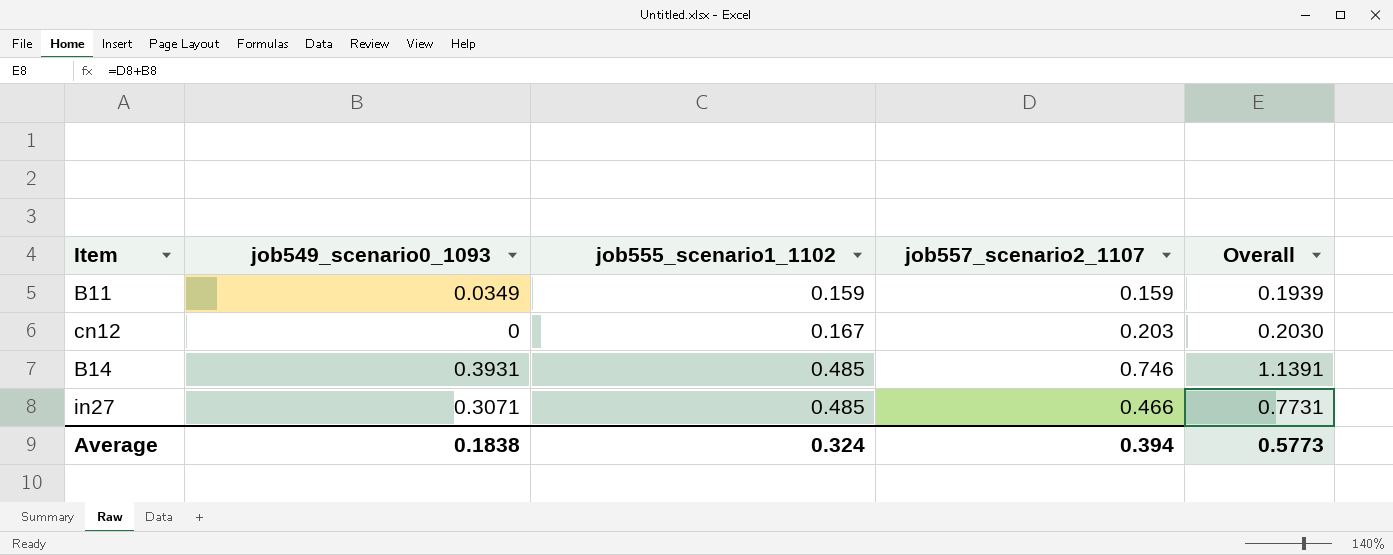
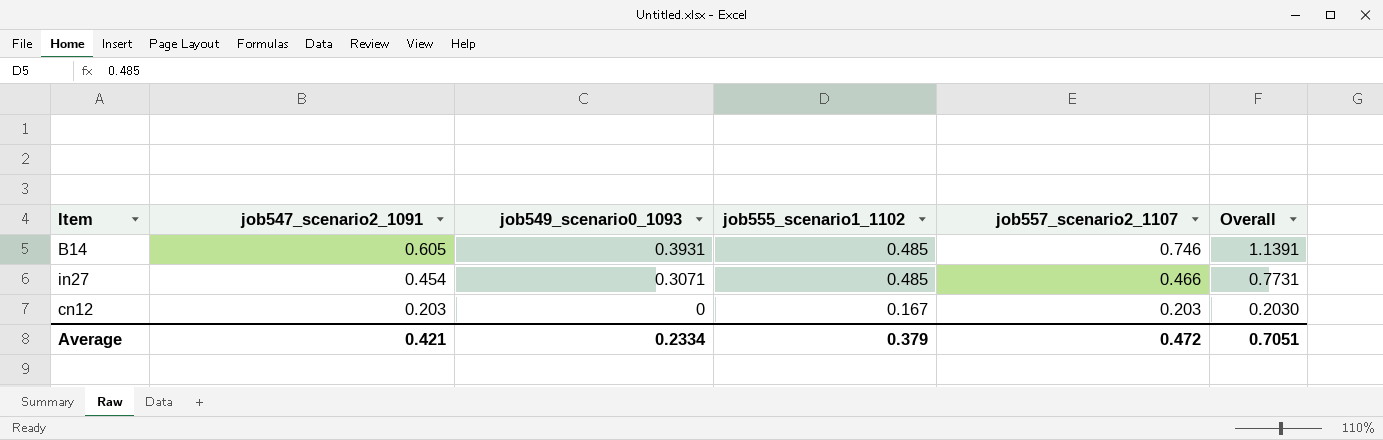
row order: job555_scenario1_1102 ascending -> job547_scenario2_1091 descending
column job547_scenario2_1091 | position: none -> 2
row B11: 0.0349 | 0.159 | 0.159 | 0.1939 -> none
Average | job549_scenario0_1093: 0.1838 -> 0.2334
Average | job555_scenario1_1102: 0.324 -> 0.379
Average | job557_scenario2_1107: 0.394 -> 0.472
Average | Overall: 0.5773 -> 0.7051

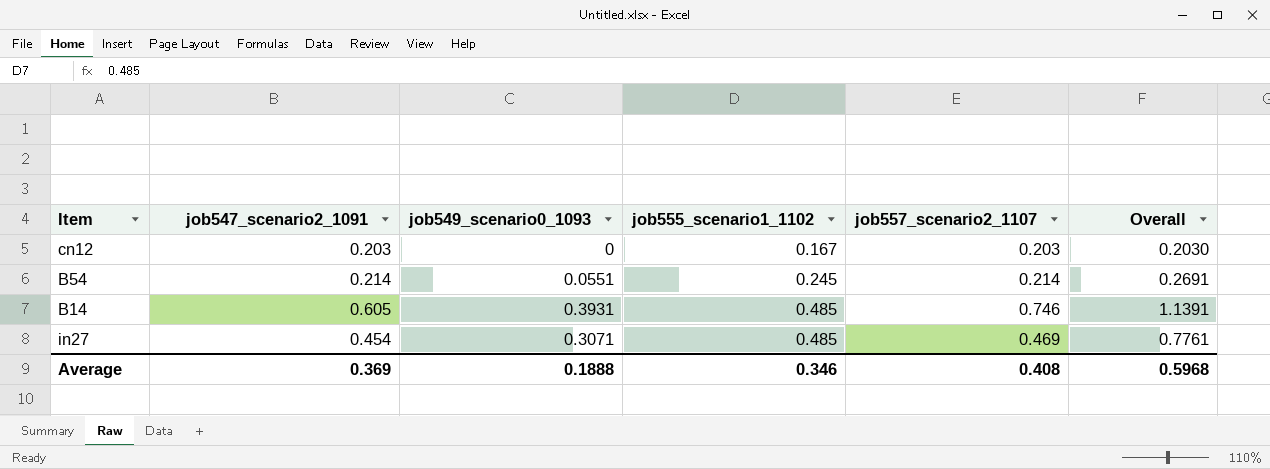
row order: job547_scenario2_1091 descending -> job555_scenario1_1102 ascending
row B54: none -> 0.214 | 0.0551 | 0.245 | 0.214 | 0.2691
in27 | job557_scenario2_1107: 0.466 -> 0.469
in27 | Overall: 0.7731 -> 0.7761
Average | job547_scenario2_1091: 0.421 -> 0.369
Average | job549_scenario0_1093: 0.2334 -> 0.1888
Average | job555_scenario1_1102: 0.379 -> 0.346
Average | job557_scenario2_1107: 0.472 -> 0.408
Average | Overall: 0.7051 -> 0.5968

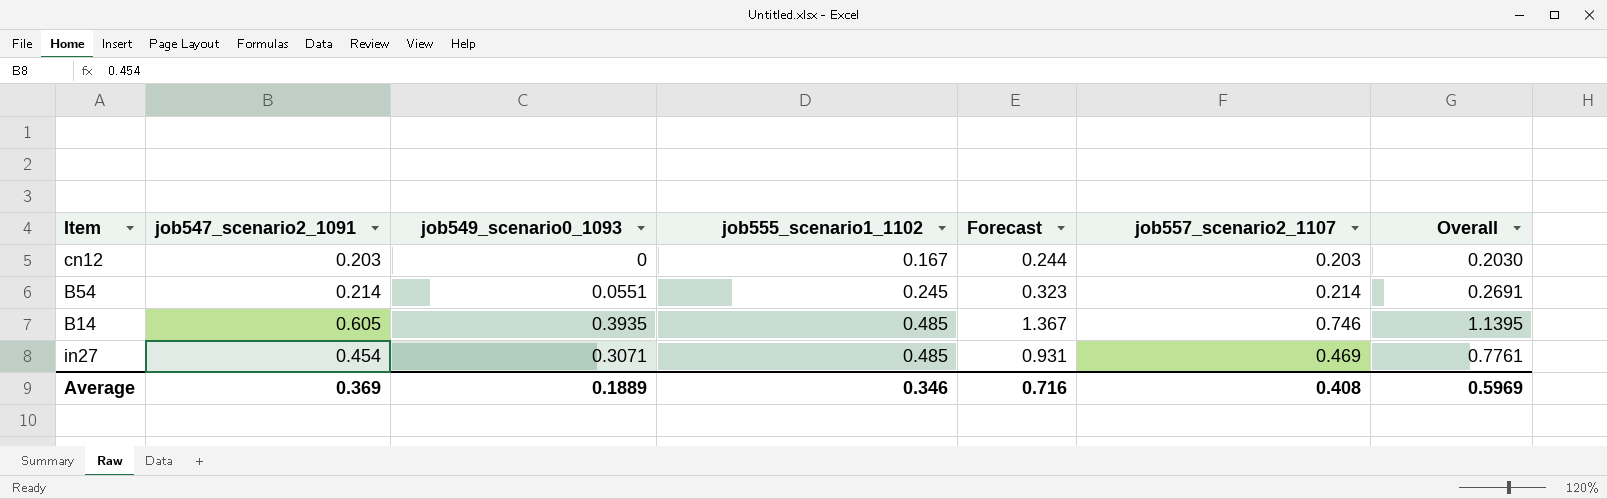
column Forecast | formula: none -> [Overall] * 1.2
B14 | job549_scenario0_1093: 0.3931 -> 0.3935
B14 | Overall: 1.1391 -> 1.1395
Average | job549_scenario0_1093: 0.1888 -> 0.1889
Average | Overall: 0.5968 -> 0.5969

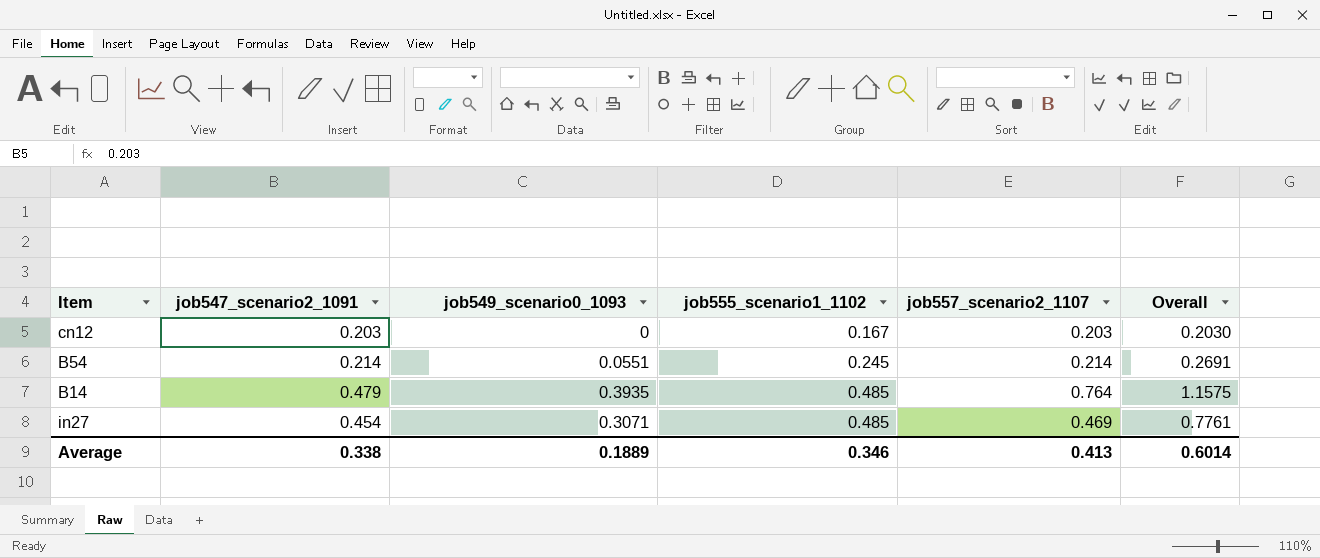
column Forecast | formula: [Overall] * 1.2 -> none
B14 | job547_scenario2_1091: 0.605 -> 0.479
B14 | job557_scenario2_1107: 0.746 -> 0.764
B14 | Overall: 1.1395 -> 1.1575
Average | job547_scenario2_1091: 0.369 -> 0.338
Average | job557_scenario2_1107: 0.408 -> 0.413
Average | Overall: 0.5969 -> 0.6014

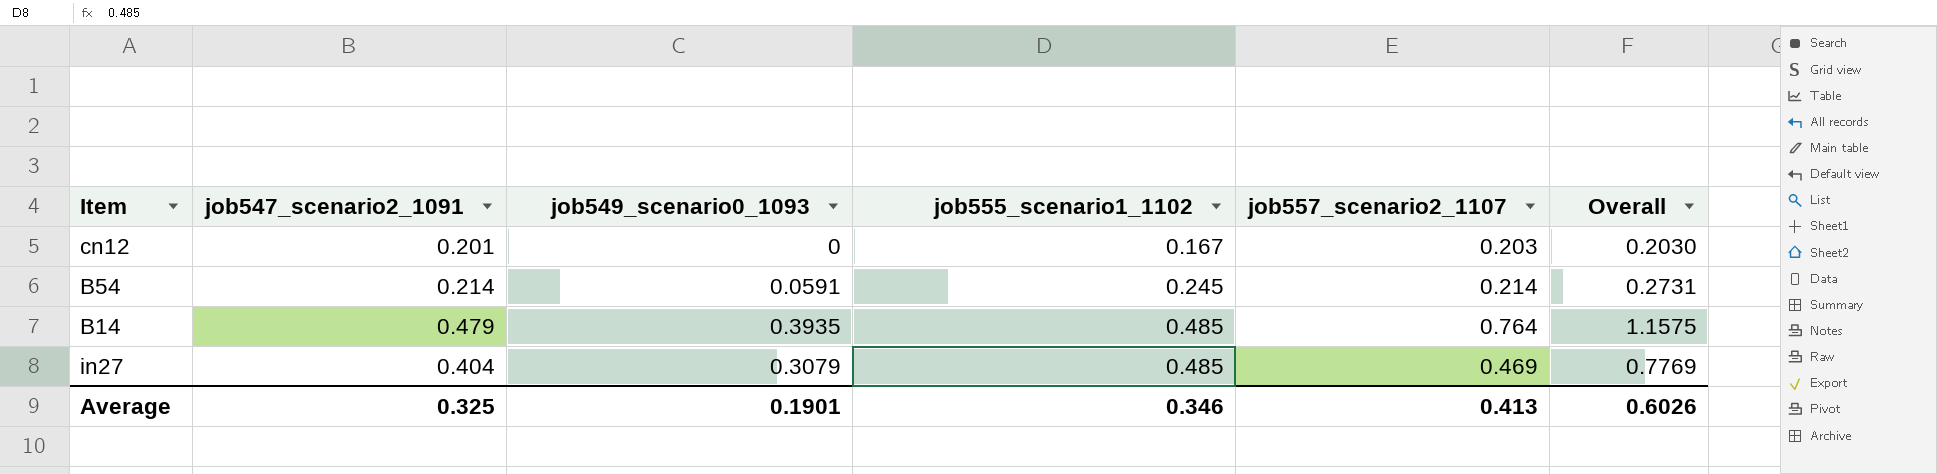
cn12 | job547_scenario2_1091: 0.203 -> 0.201
B54 | job549_scenario0_1093: 0.0551 -> 0.0591
B54 | Overall: 0.2691 -> 0.2731
in27 | job547_scenario2_1091: 0.454 -> 0.404
in27 | job549_scenario0_1093: 0.3071 -> 0.3079
in27 | Overall: 0.7761 -> 0.7769
Average | job547_scenario2_1091: 0.338 -> 0.325
Average | job549_scenario0_1093: 0.1889 -> 0.1901
Average | Overall: 0.6014 -> 0.6026

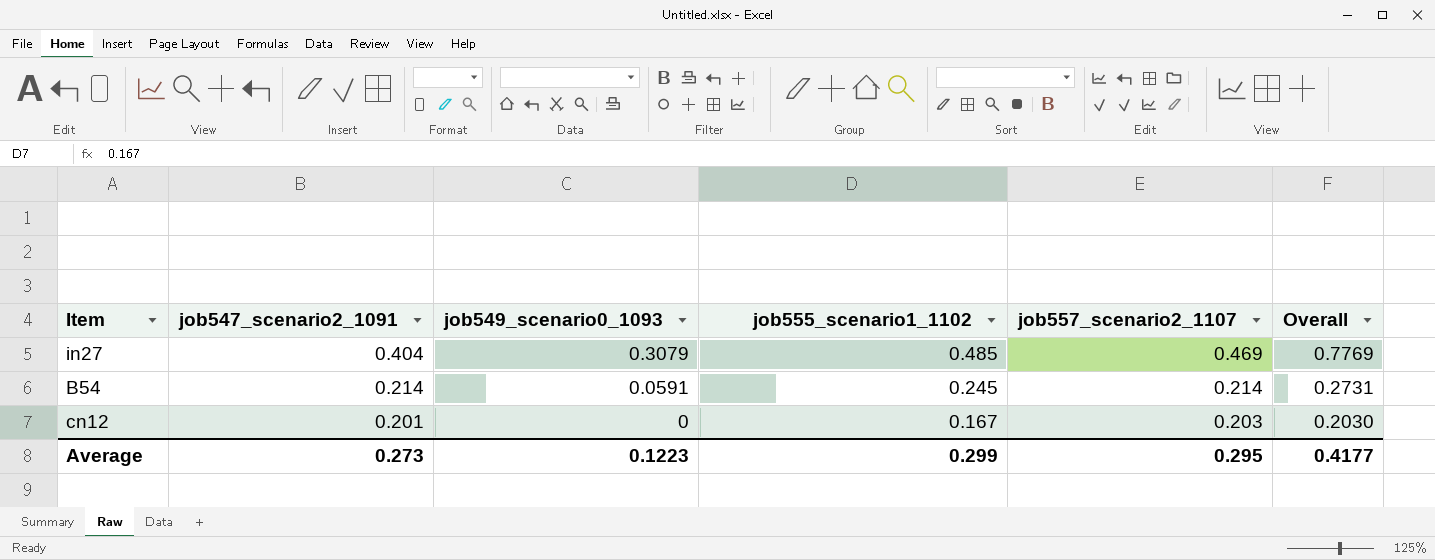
row order: job555_scenario1_1102 ascending -> job547_scenario2_1091 descending
row B14: 0.479 | 0.3935 | 0.485 | 0.764 | 1.1575 -> none
Average | job547_scenario2_1091: 0.325 -> 0.273
Average | job549_scenario0_1093: 0.1901 -> 0.1223
Average | job555_scenario1_1102: 0.346 -> 0.299
Average | job557_scenario2_1107: 0.413 -> 0.295
Average | Overall: 0.6026 -> 0.4177

